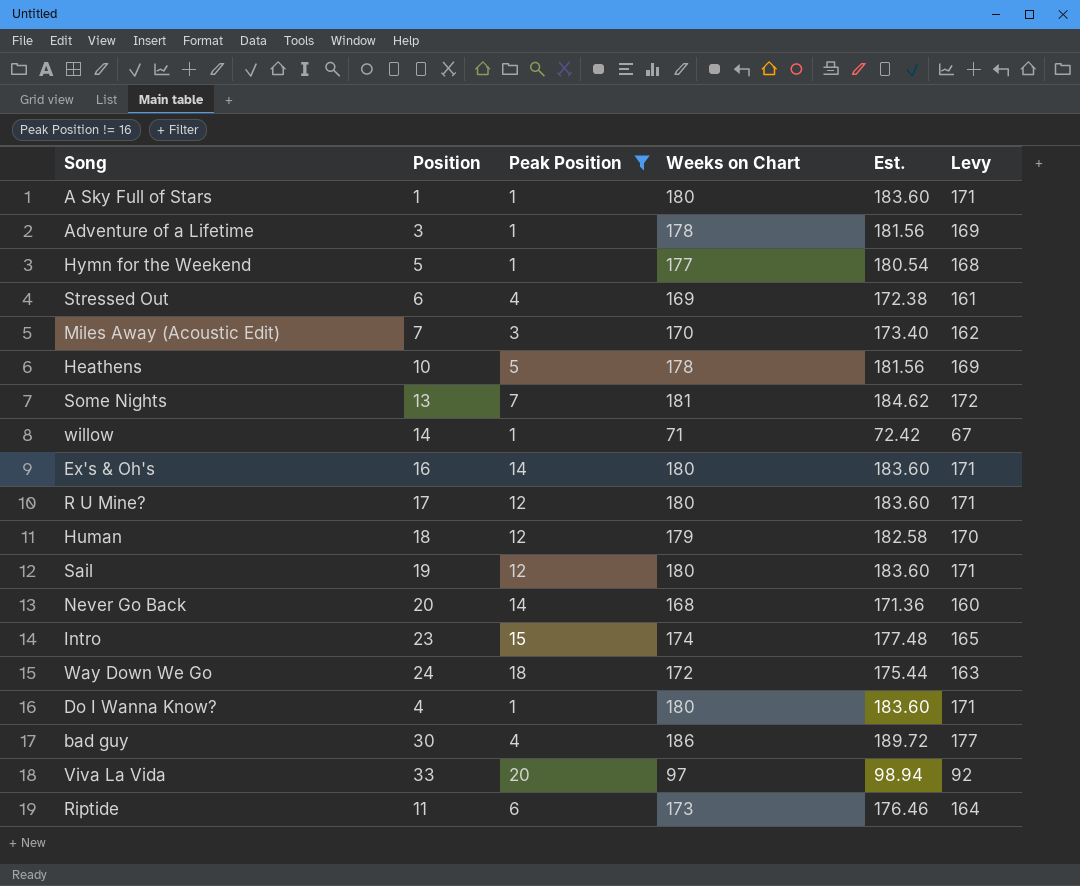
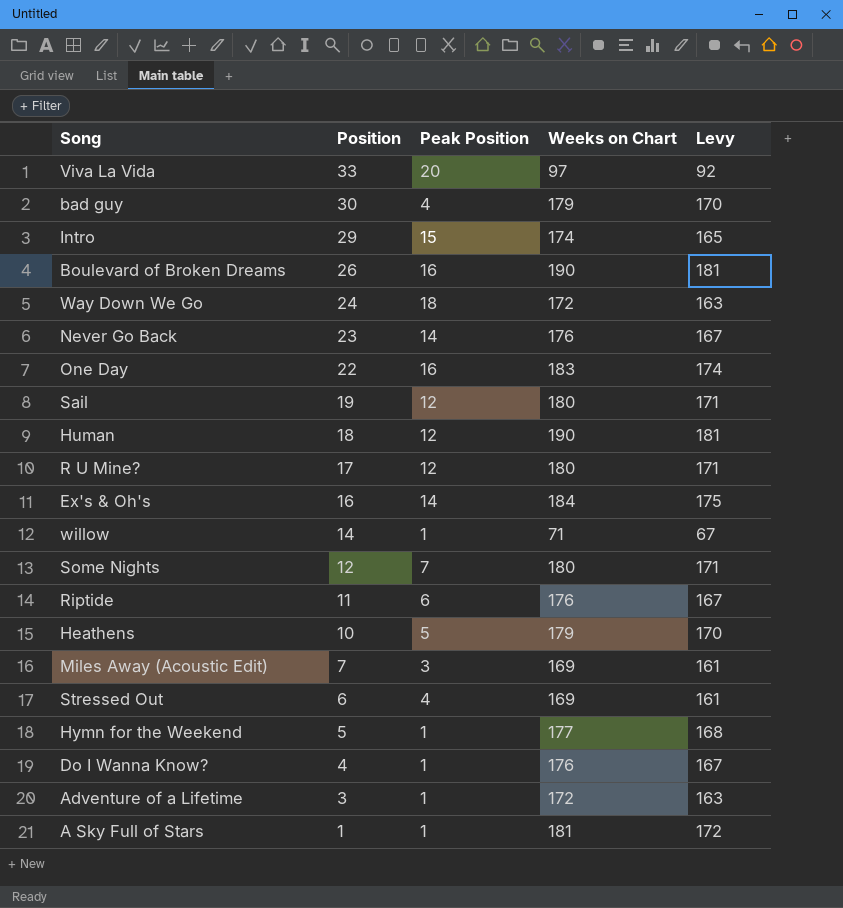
filter: Peak Position != 16 -> none
row order: none -> Position descending
column Est. | formula: [Weeks on Chart] * 1.02 -> none
bad guy | Weeks on Chart: 186 -> 179
bad guy | Levy: 177 -> 170
Intro | Position: 23 -> 29
Never Go Back | Position: 20 -> 23
Never Go Back | Weeks on Chart: 168 -> 176
Never Go Back | Levy: 160 -> 167
Human | Weeks on Chart: 179 -> 190
Human | Levy: 170 -> 181
Ex's & Oh's | Weeks on Chart: 180 -> 184
Ex's & Oh's | Levy: 171 -> 175
Some Nights | Position: 13 -> 12
Some Nights | Weeks on Chart: 181 -> 180
Some Nights | Levy: 172 -> 171
Riptide | Weeks on Chart: 173 -> 176
Riptide | Levy: 164 -> 167
Heathens | Weeks on Chart: 178 -> 179
Heathens | Levy: 169 -> 170
Miles Away (Acoustic Edit) | Weeks on Chart: 170 -> 169
Miles Away (Acoustic Edit) | Levy: 162 -> 161
Do I Wanna Know? | Weeks on Chart: 180 -> 176
Do I Wanna Know? | Levy: 171 -> 167
Adventure of a Lifetime | Weeks on Chart: 178 -> 172
Adventure of a Lifetime | Levy: 169 -> 163
A Sky Full of Stars | Weeks on Chart: 180 -> 181
A Sky Full of Stars | Levy: 171 -> 172

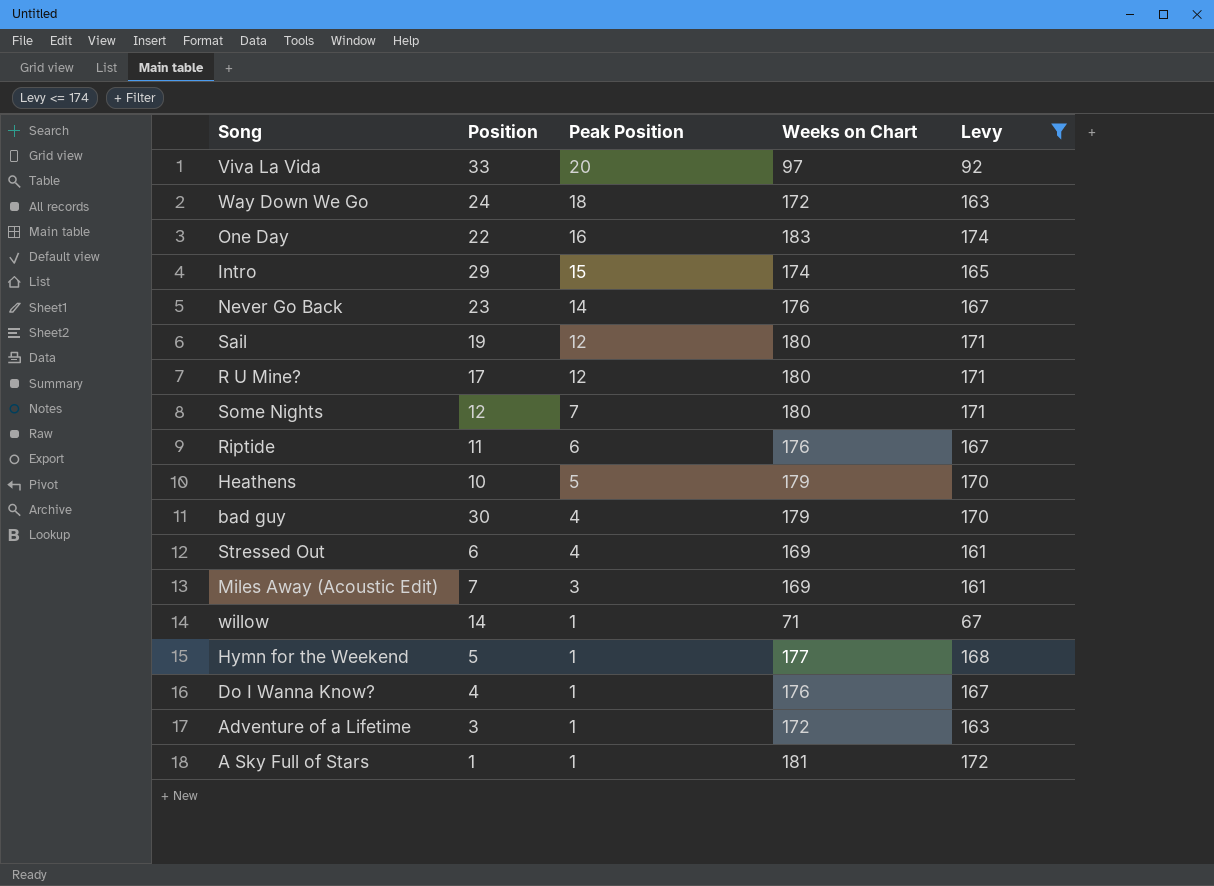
filter: none -> Levy <= 174
row order: Position descending -> Peak Position descending

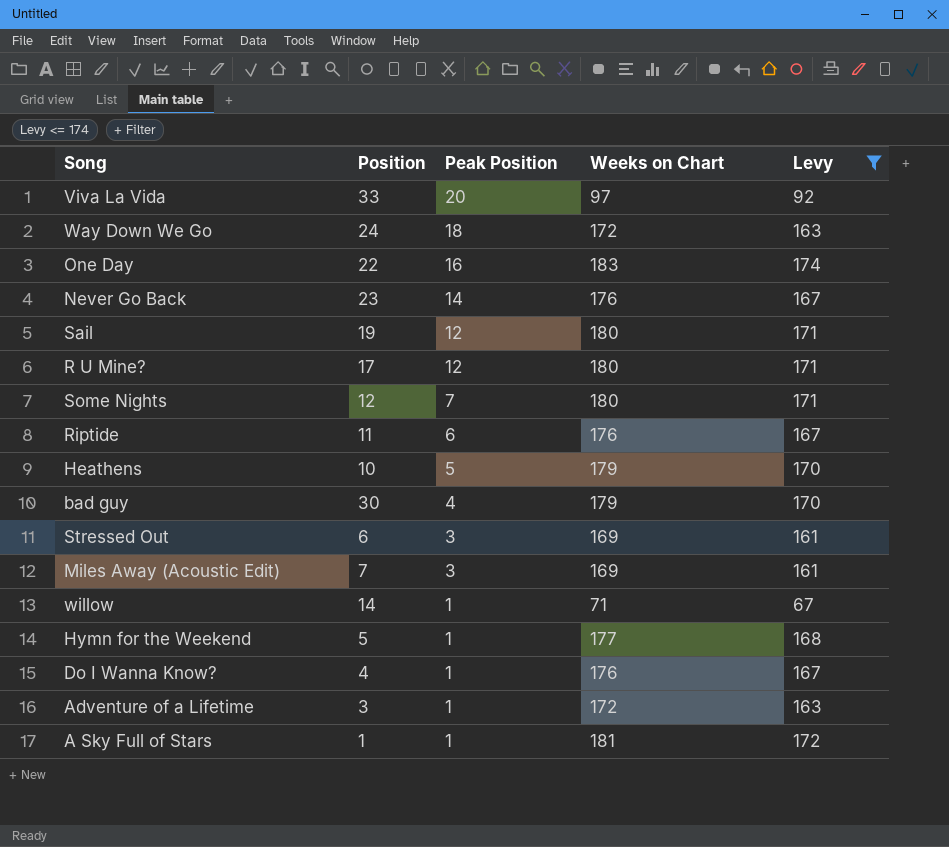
row Intro: 29 | 15 | 174 | 165 -> none
Stressed Out | Peak Position: 4 -> 3

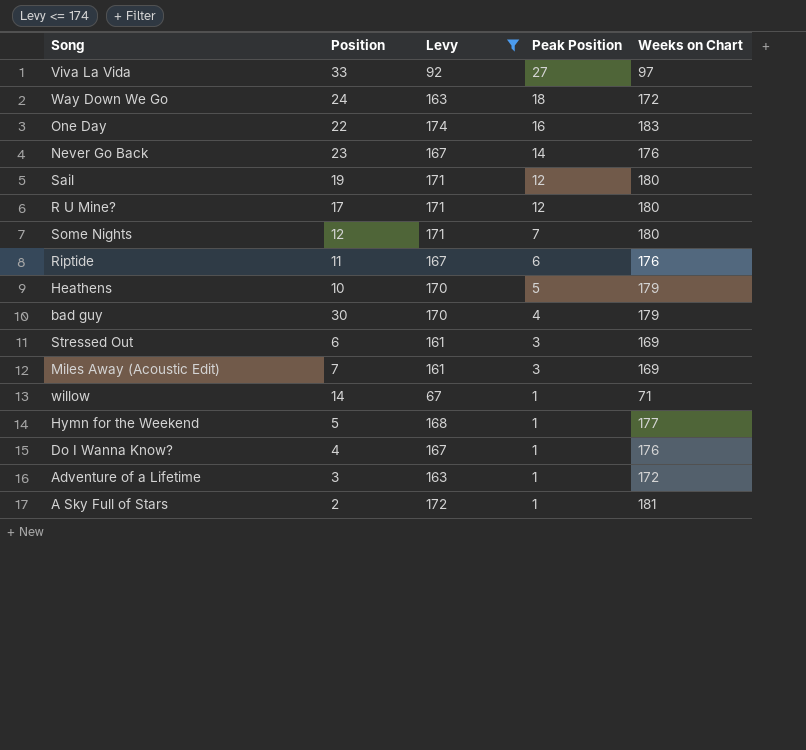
column Levy | position: 5 -> 3
Viva La Vida | Peak Position: 20 -> 27
A Sky Full of Stars | Position: 1 -> 2

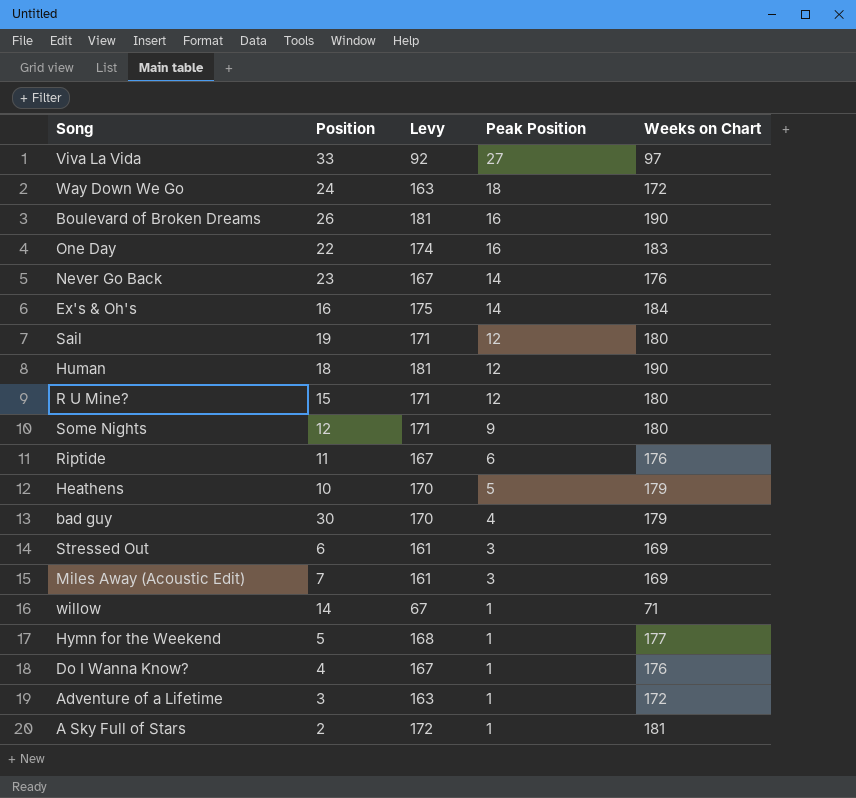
filter: Levy <= 174 -> none
R U Mine? | Position: 17 -> 15
Some Nights | Peak Position: 7 -> 9

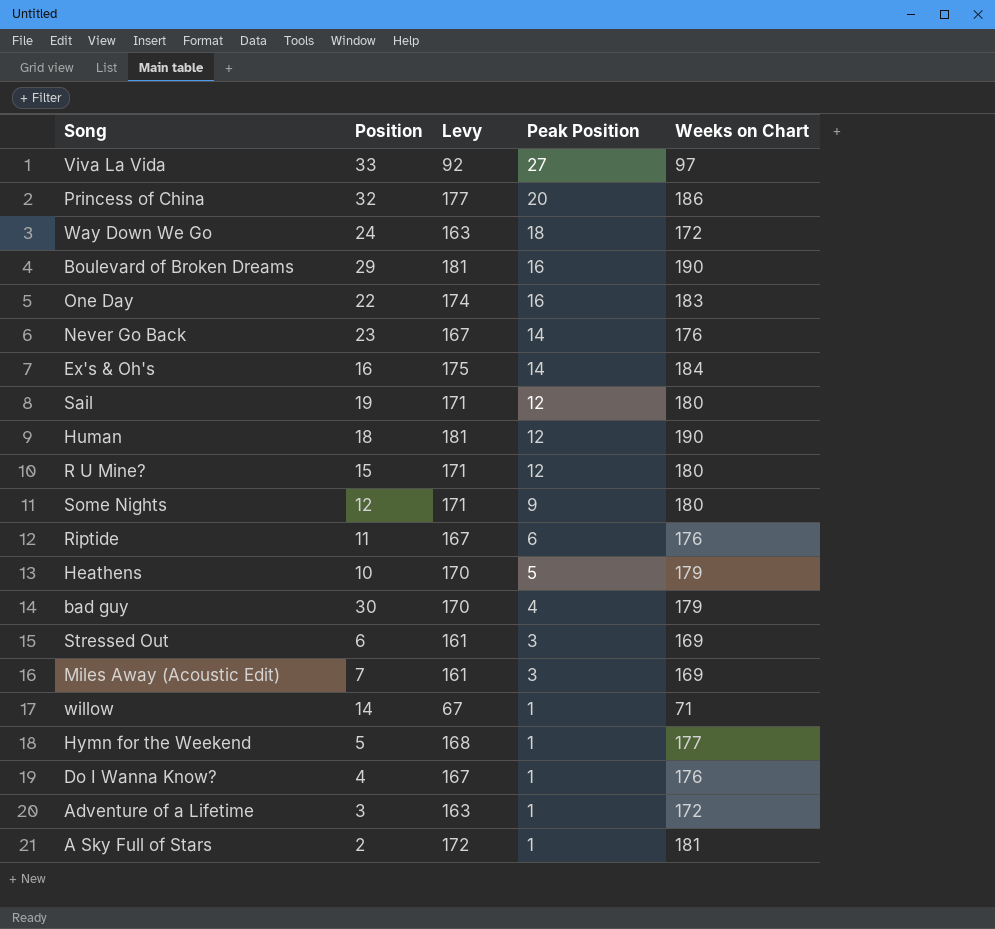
row Princess of China: none -> 32 | 177 | 20 | 186
Boulevard of Broken Dreams | Position: 26 -> 29

